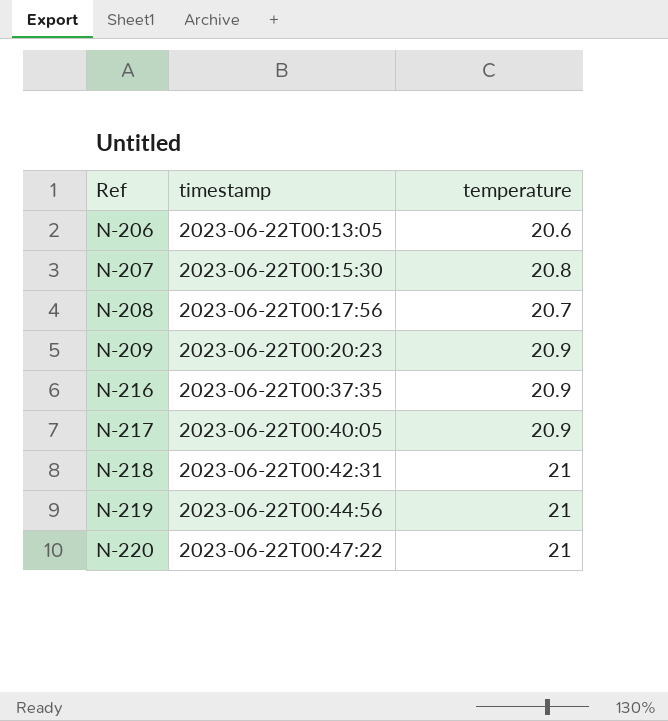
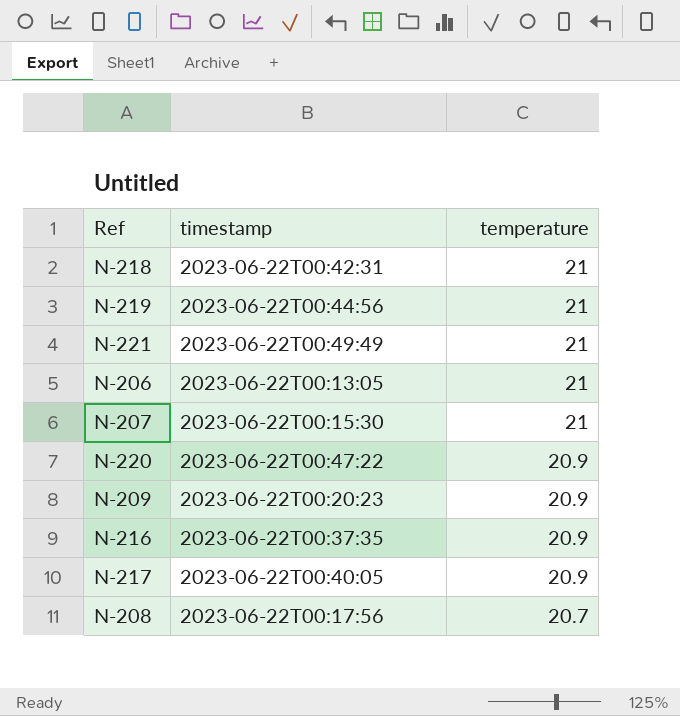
row order: Ref ascending -> temperature descending
row N-221: none -> 2023-06-22T00:49:49 | 21
N-206 | temperature: 20.6 -> 21
N-207 | temperature: 20.8 -> 21
N-220 | temperature: 21 -> 20.9

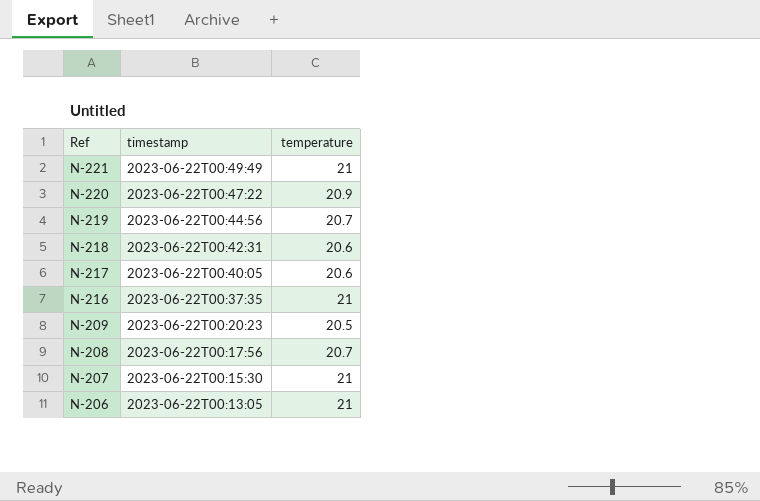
row order: temperature descending -> Ref descending
N-219 | temperature: 21 -> 20.7
N-218 | temperature: 21 -> 20.6
N-217 | temperature: 20.9 -> 20.6
N-216 | temperature: 20.9 -> 21
N-209 | temperature: 20.9 -> 20.5

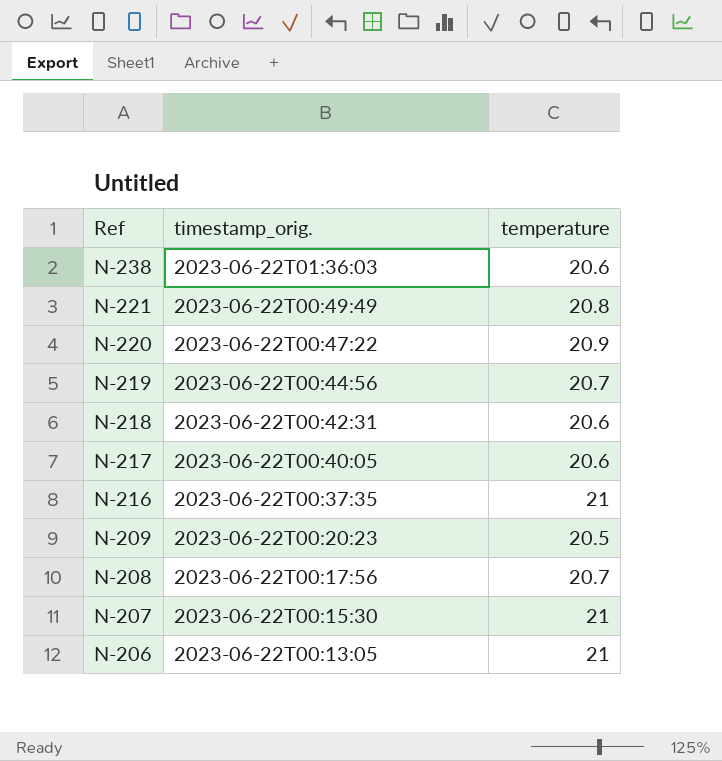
column name: timestamp -> timestamp_orig.
row N-238: none -> 2023-06-22T01:36:03 | 20.6
N-221 | temperature: 21 -> 20.8

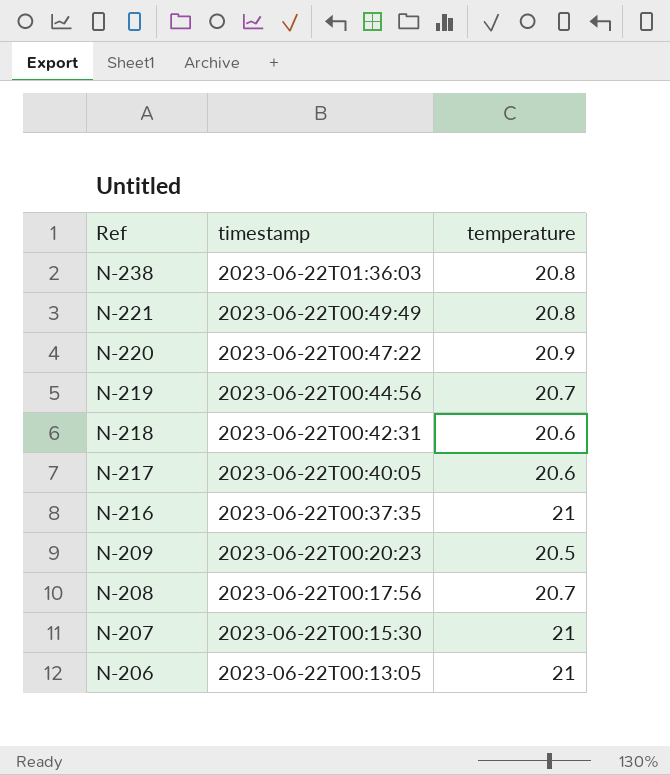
column name: timestamp_orig. -> timestamp
N-238 | temperature: 20.6 -> 20.8

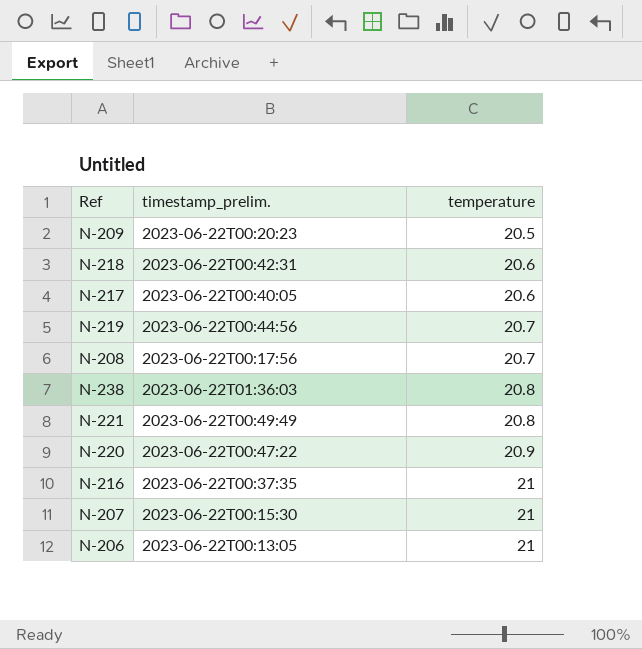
row order: Ref descending -> temperature ascending
column name: timestamp -> timestamp_prelim.

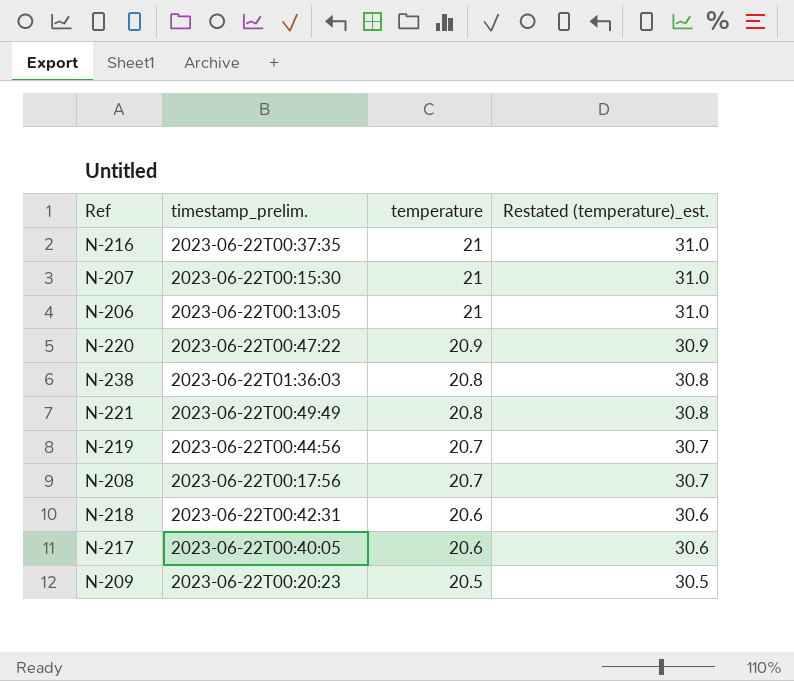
row order: temperature ascending -> temperature descending
column Restated (temperature)_est. | formula: none -> [temperature] + 10

